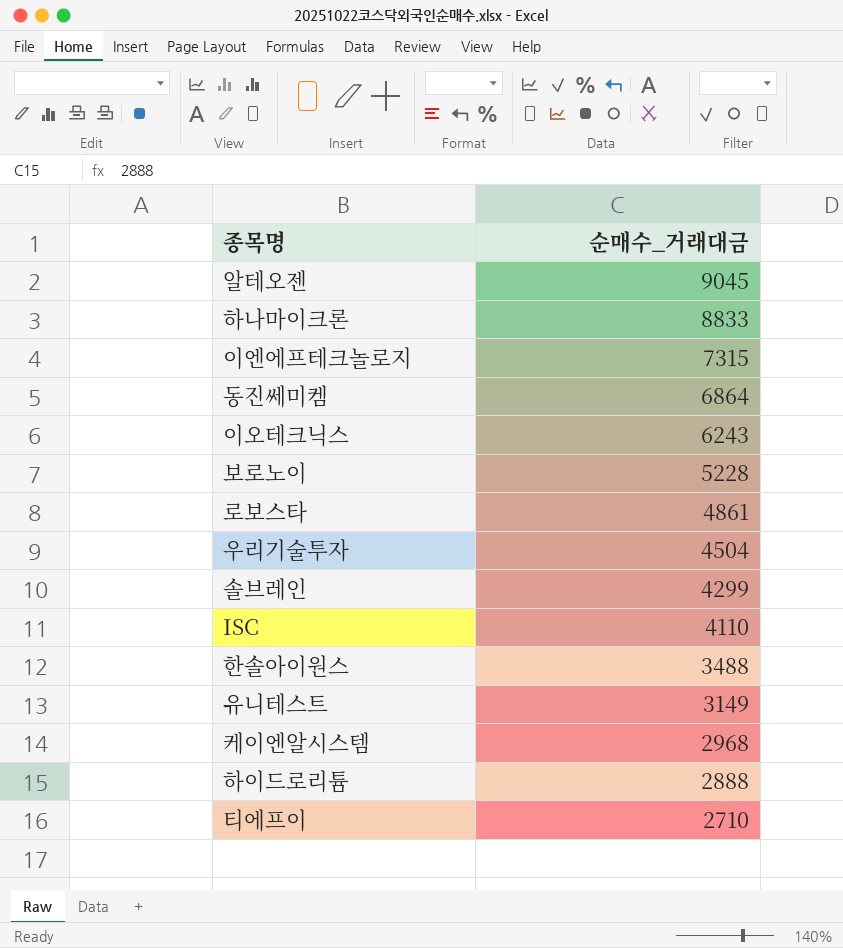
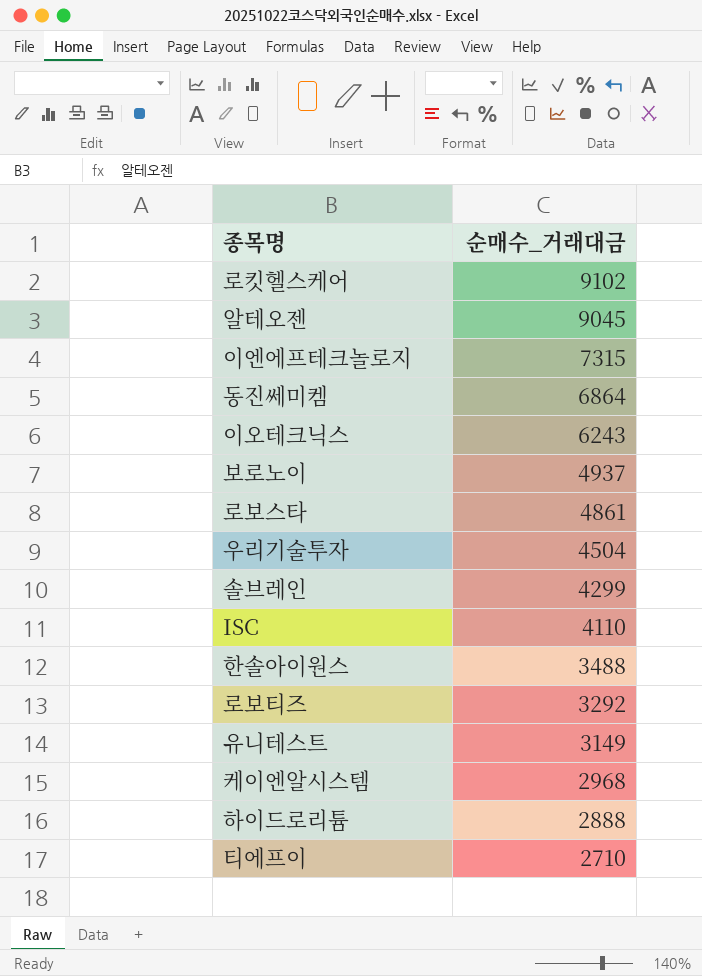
row 하나마이크론: 8833 -> none
row 로킷헬스케어: none -> 9102
보로노이 | 순매수_거래대금: 5228 -> 4937
row 로보티즈: none -> 3292

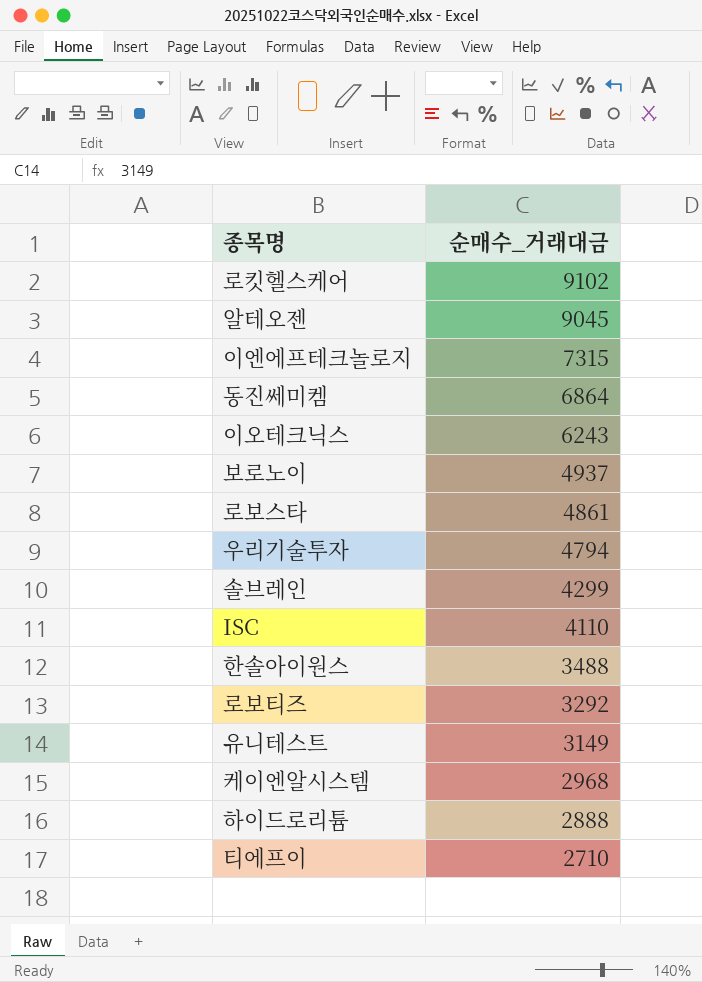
우리기술투자 | 순매수_거래대금: 4504 -> 4794

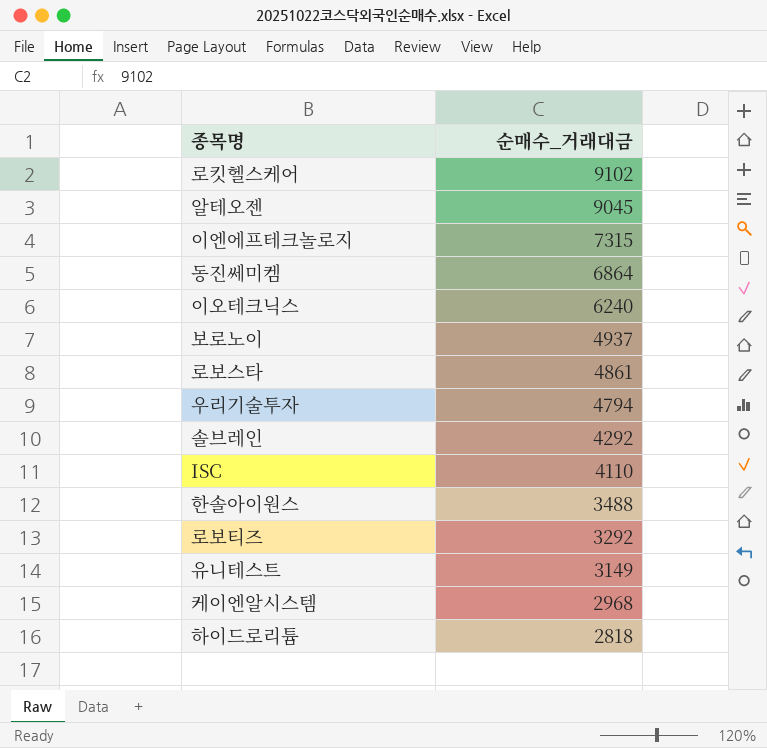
row 티에프이: 2710 -> none
이오테크닉스 | 순매수_거래대금: 6243 -> 6240
솔브레인 | 순매수_거래대금: 4299 -> 4292
하이드로리튬 | 순매수_거래대금: 2888 -> 2818

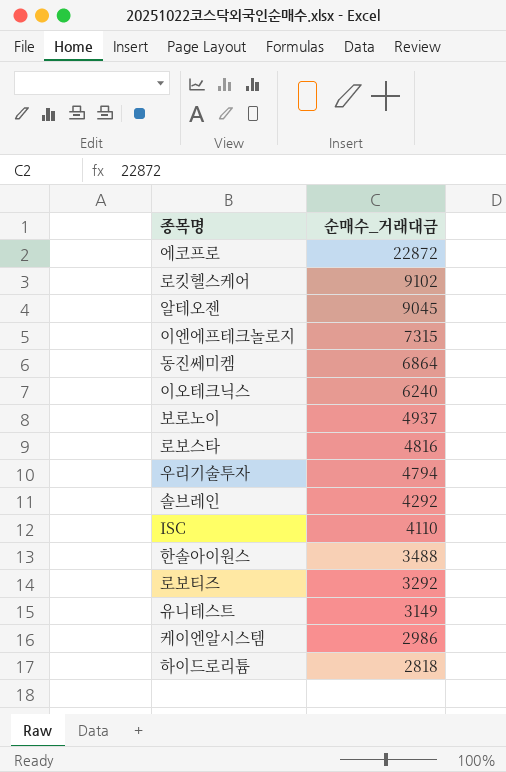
row 에코프로: none -> 22872
로보스타 | 순매수_거래대금: 4861 -> 4816
케이엔알시스템 | 순매수_거래대금: 2968 -> 2986

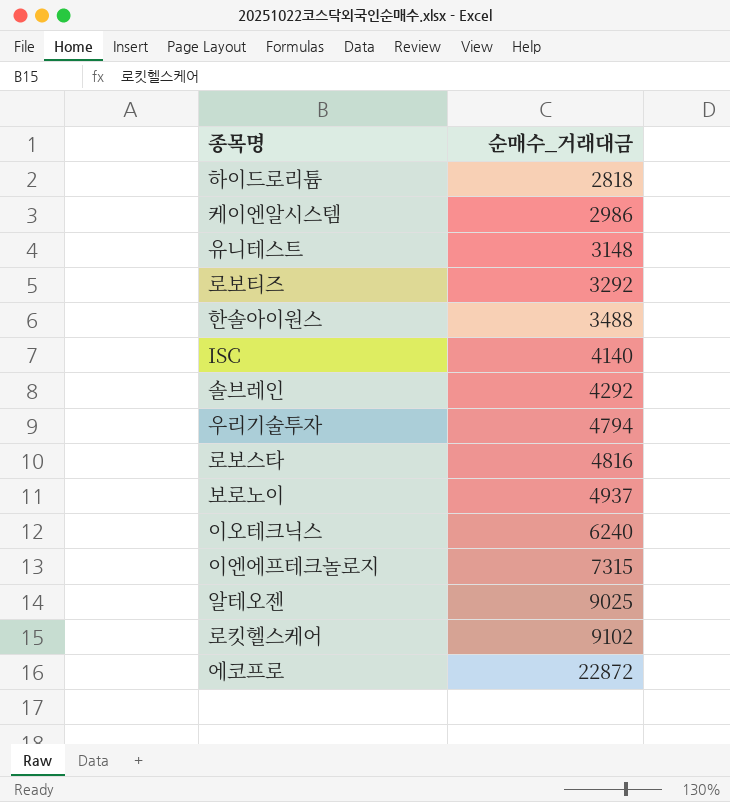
row order: 순매수_거래대금 descending -> 순매수_거래대금 ascending
row 동진쎄미켐: 6864 -> none
유니테스트 | 순매수_거래대금: 3149 -> 3148
ISC | 순매수_거래대금: 4110 -> 4140
알테오젠 | 순매수_거래대금: 9045 -> 9025

